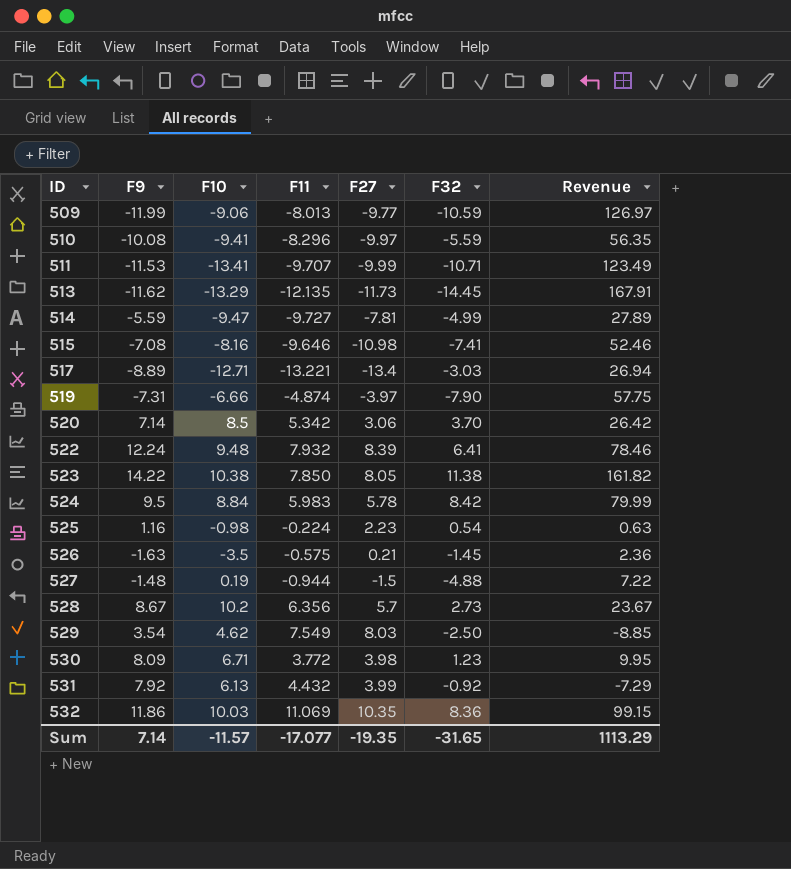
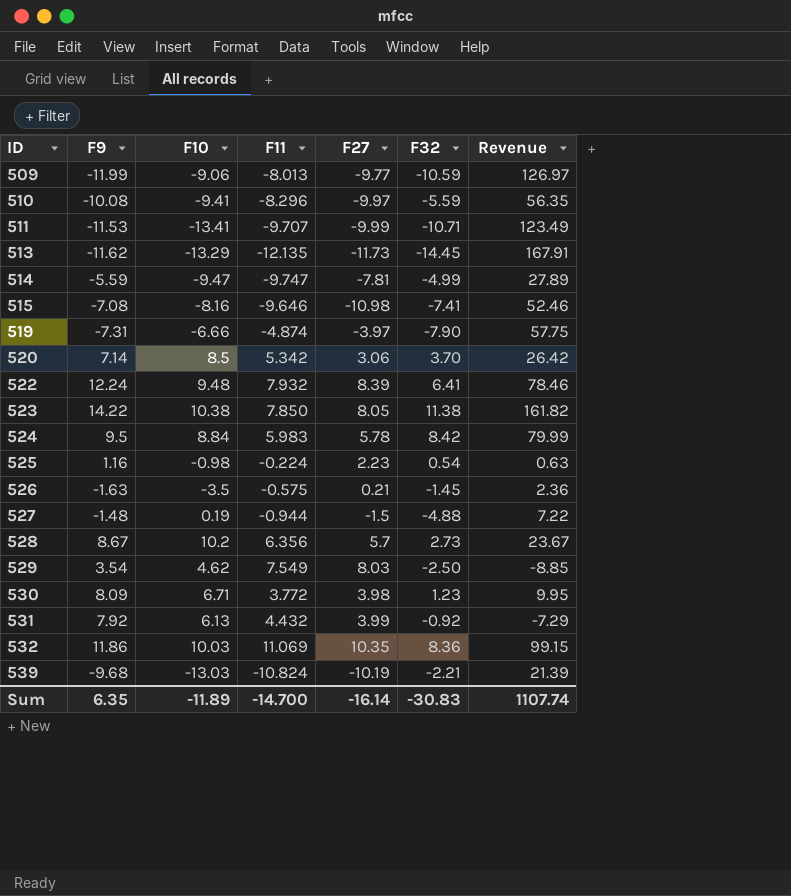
row 517: -8.89 | -12.71 | -13.221 | -13.4 | -3.03 | 26.94 -> none
514 | F11: -9.727 -> -9.747
row 539: none -> -9.68 | -13.03 | -10.824 | -10.19 | -2.21 | 21.39
Sum | F9: 7.14 -> 6.35
Sum | F10: -11.57 -> -11.89
Sum | F11: -17.077 -> -14.700
Sum | F27: -19.35 -> -16.14
Sum | F32: -31.65 -> -30.83
Sum | Revenue: 1113.29 -> 1107.74

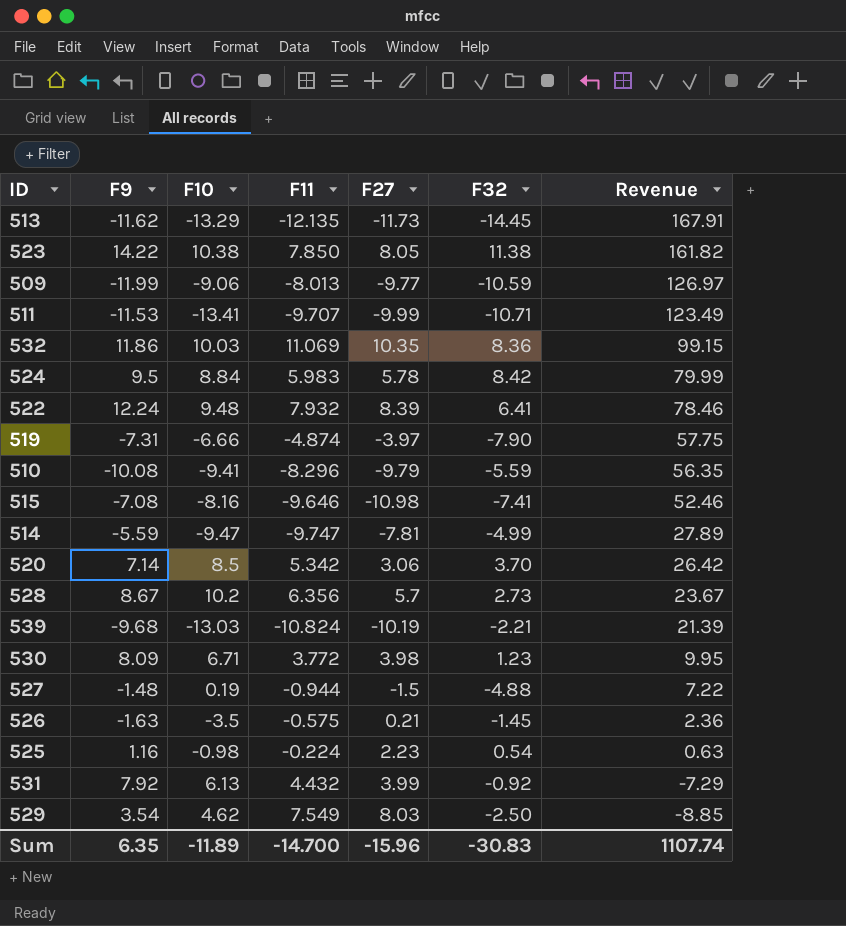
row order: ID ascending -> Revenue descending
510 | F27: -9.97 -> -9.79
Sum | F27: -16.14 -> -15.96

